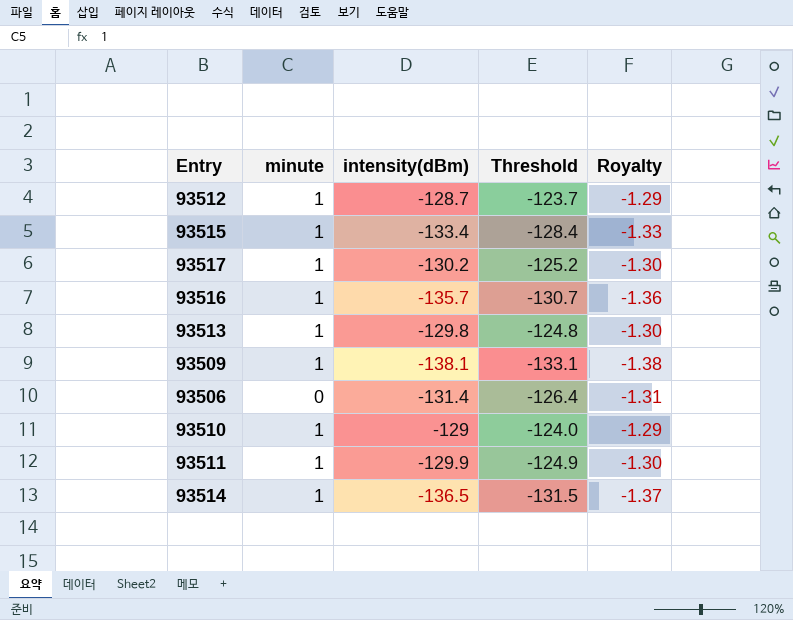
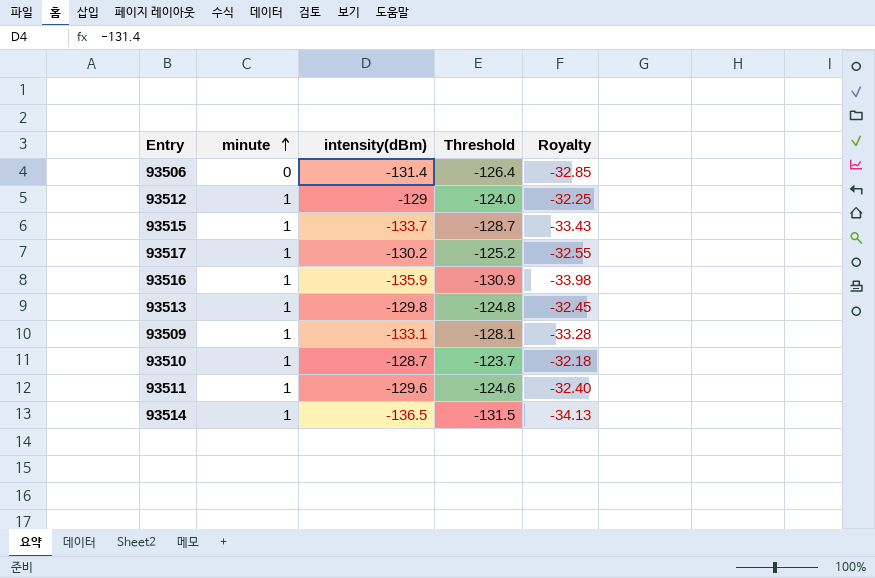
row order: none -> minute ascending
column Royalty | formula: [intensity(dBm)] * 0.01 -> [intensity(dBm)] * 0.25
93512 | intensity(dBm): -128.7 -> -129
93512 | Threshold: -123.7 -> -124.0
93515 | intensity(dBm): -133.4 -> -133.7
93515 | Threshold: -128.4 -> -128.7
93516 | intensity(dBm): -135.7 -> -135.9
93516 | Threshold: -130.7 -> -130.9
93509 | intensity(dBm): -138.1 -> -133.1
93509 | Threshold: -133.1 -> -128.1
93510 | intensity(dBm): -129 -> -128.7
93510 | Threshold: -124.0 -> -123.7
93511 | intensity(dBm): -129.9 -> -129.6
93511 | Threshold: -124.9 -> -124.6

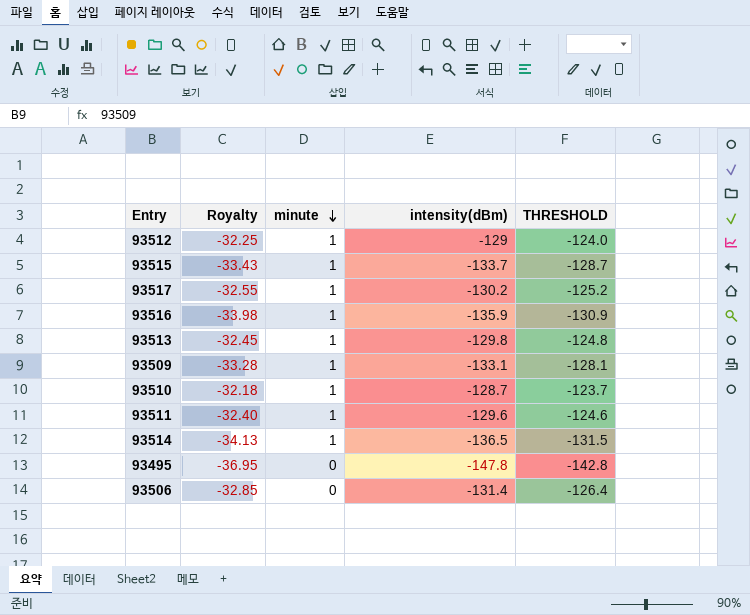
row order: minute ascending -> minute descending
column Royalty | position: 5 -> 2
column name: Threshold -> THRESHOLD
row 93495: none -> -36.95 | 0 | -147.8 | -142.8

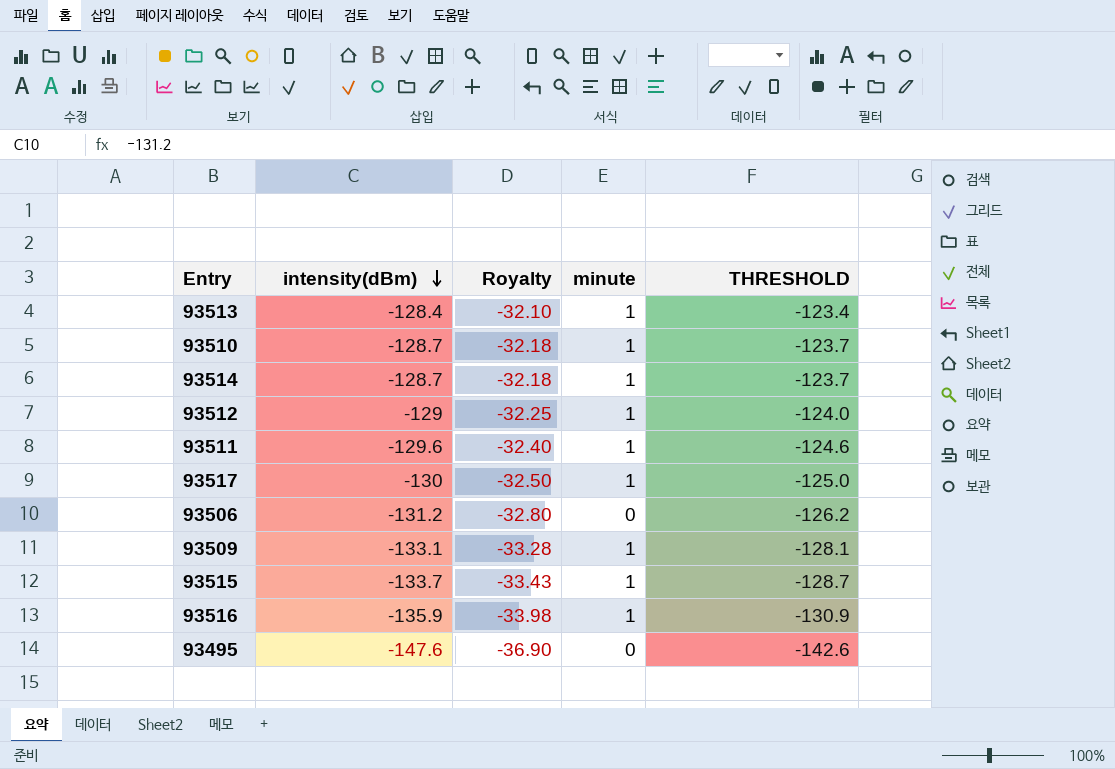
row order: minute descending -> intensity(dBm) descending
column intensity(dBm) | position: 4 -> 2
93513 | intensity(dBm): -129.8 -> -128.4
93513 | Royalty: -32.45 -> -32.10
93513 | THRESHOLD: -124.8 -> -123.4
93514 | intensity(dBm): -136.5 -> -128.7
93514 | Royalty: -34.13 -> -32.18
93514 | THRESHOLD: -131.5 -> -123.7
93517 | intensity(dBm): -130.2 -> -130
93517 | Royalty: -32.55 -> -32.50
93517 | THRESHOLD: -125.2 -> -125.0
93506 | intensity(dBm): -131.4 -> -131.2
93506 | Royalty: -32.85 -> -32.80
93506 | THRESHOLD: -126.4 -> -126.2
93495 | intensity(dBm): -147.8 -> -147.6
93495 | Royalty: -36.95 -> -36.90
93495 | THRESHOLD: -142.8 -> -142.6

